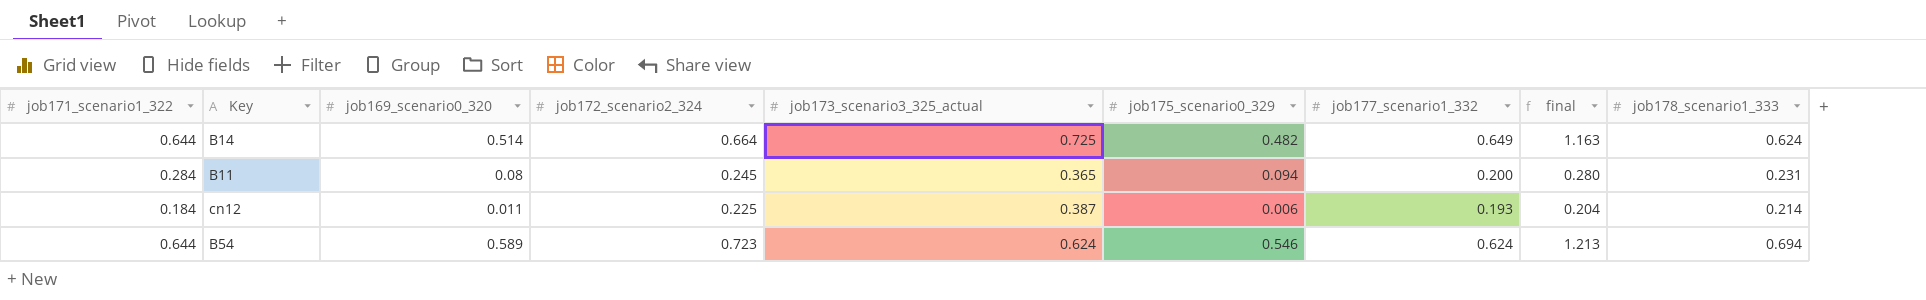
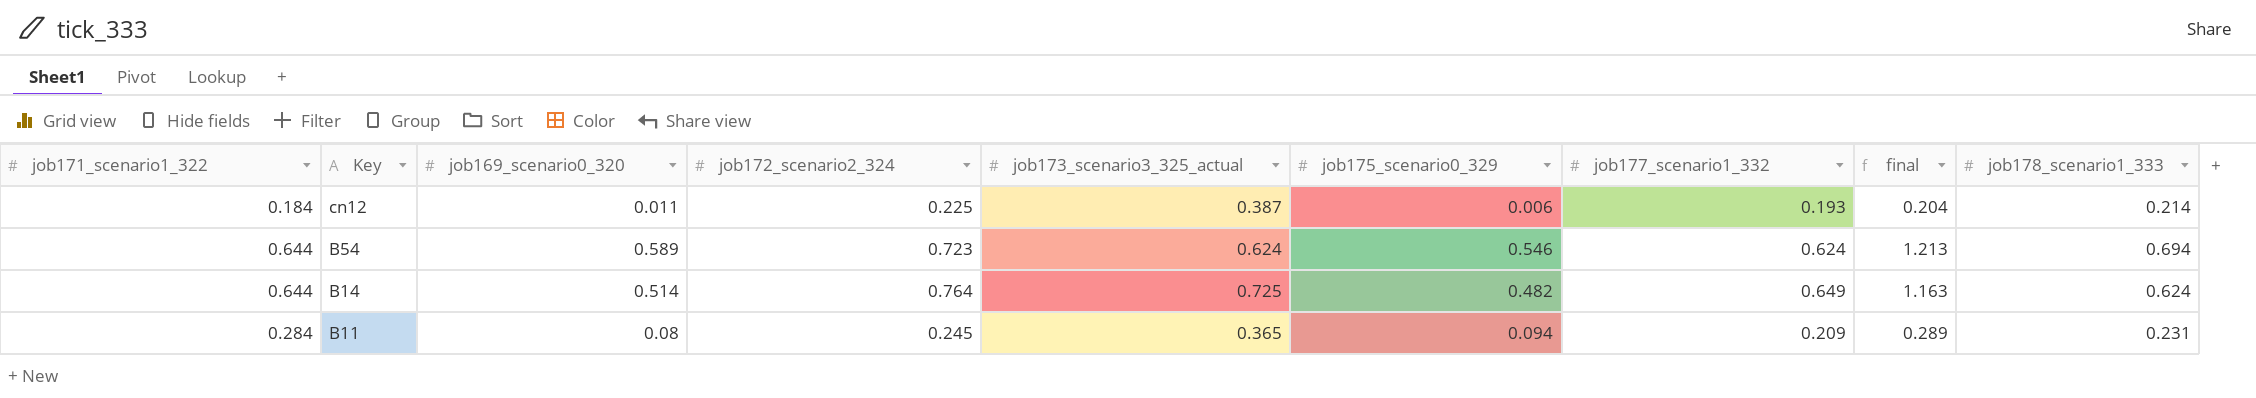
row order: none -> Key descending
B14 | job172_scenario2_324: 0.664 -> 0.764
B11 | job177_scenario1_332: 0.200 -> 0.209
B11 | final: 0.280 -> 0.289

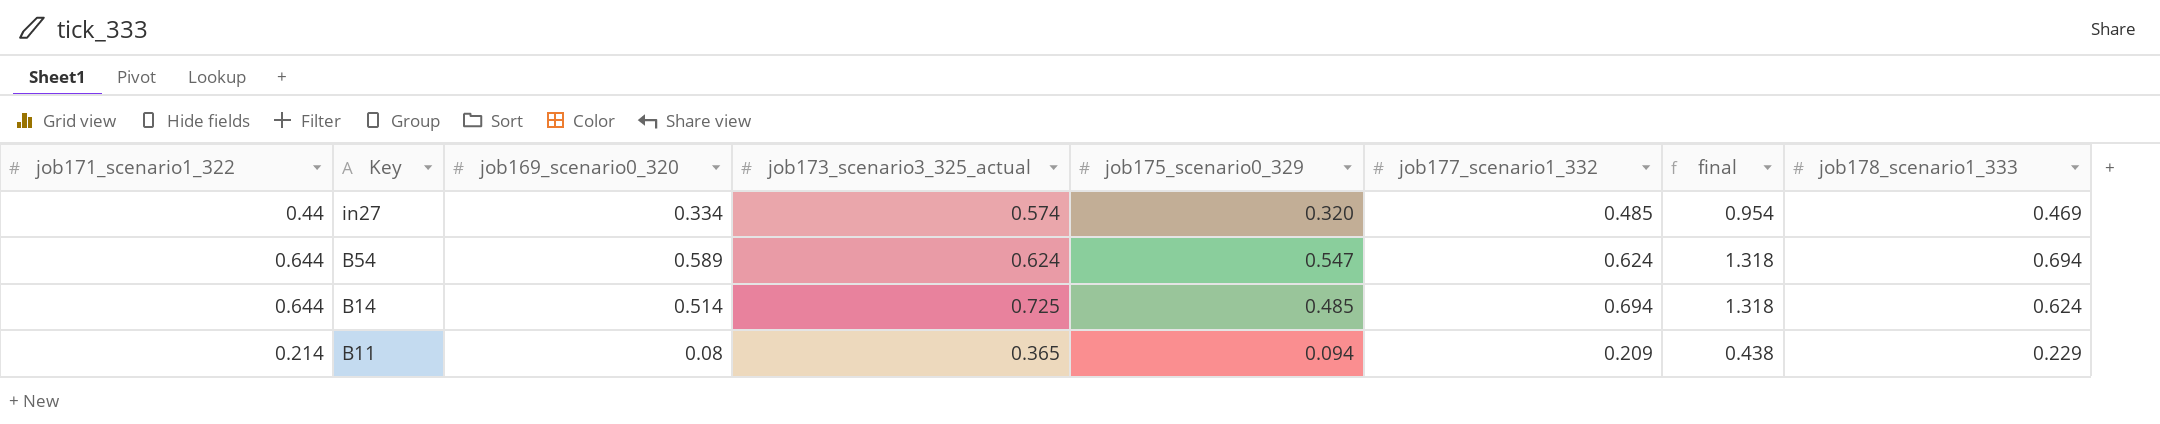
column job172_scenario2_324 | position: 4 -> none
column final | formula: [job169_scenario0_320] + [job177_scenario1_332] -> [job177_scenario1_332] + [job178_scenario1_333]
row cn12: 0.184 | 0.011 | 0.225 | 0.387 | 0.006 | 0.193 | 0.204 | 0.214 -> none
row in27: none -> 0.44 | 0.334 | 0.574 | 0.320 | 0.485 | 0.954 | 0.469
B54 | job175_scenario0_329: 0.546 -> 0.547
B14 | job175_scenario0_329: 0.482 -> 0.485
B14 | job177_scenario1_332: 0.649 -> 0.694
B11 | job171_scenario1_322: 0.284 -> 0.214
B11 | job178_scenario1_333: 0.231 -> 0.229

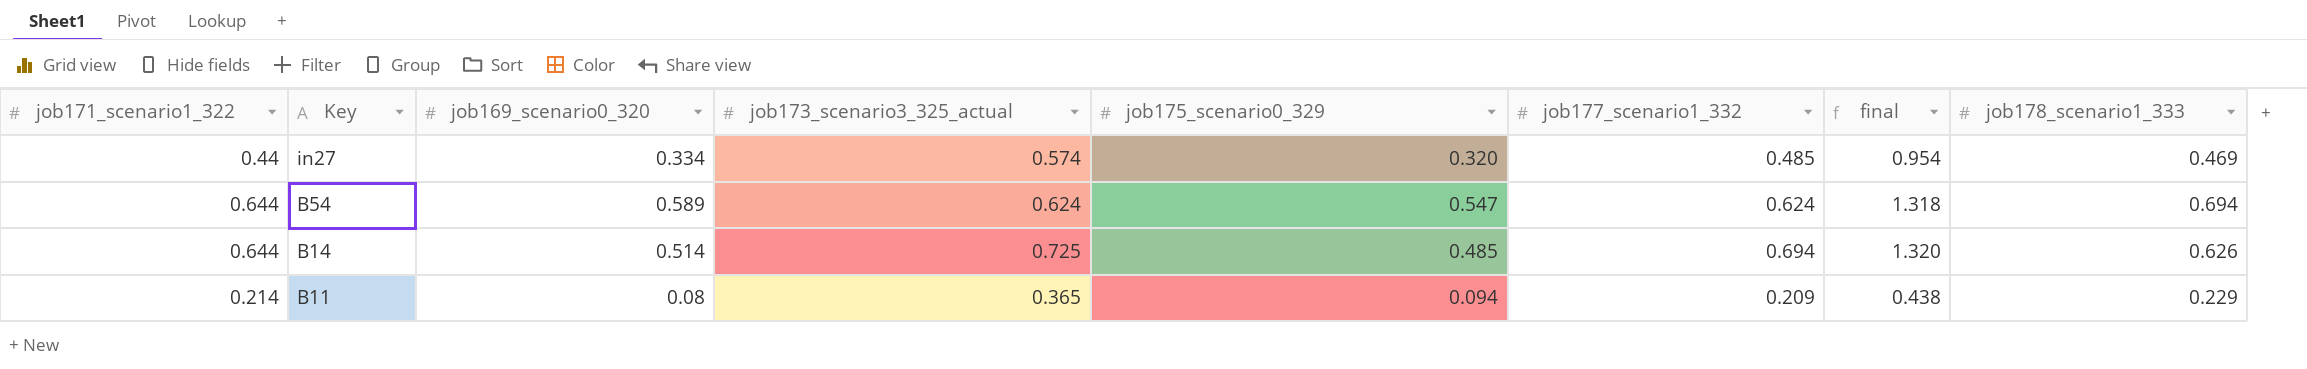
B14 | final: 1.318 -> 1.320
B14 | job178_scenario1_333: 0.624 -> 0.626

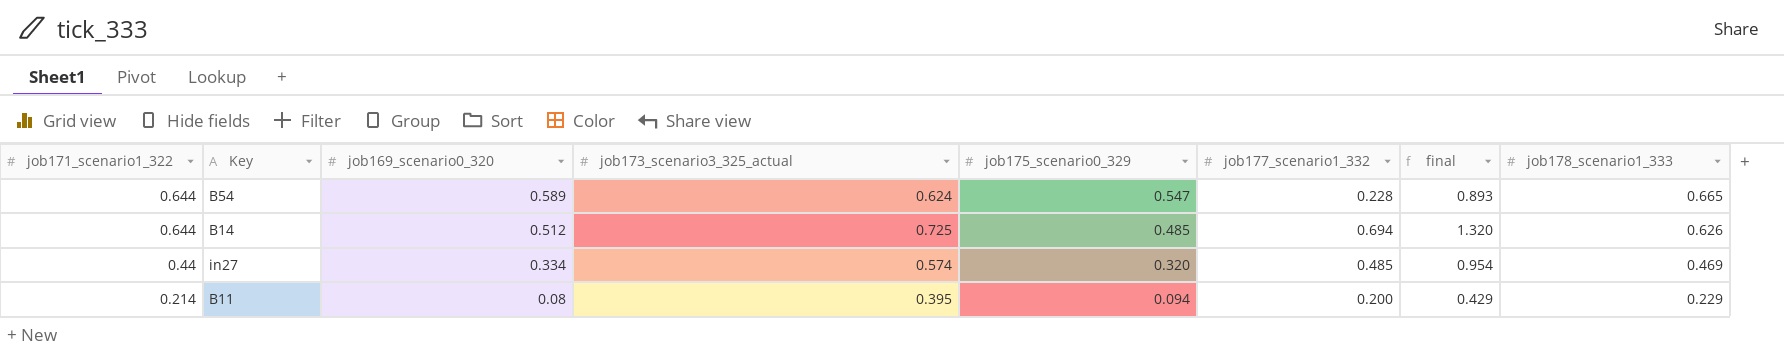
row order: Key descending -> job171_scenario1_322 descending
B54 | job177_scenario1_332: 0.624 -> 0.228
B54 | final: 1.318 -> 0.893
B54 | job178_scenario1_333: 0.694 -> 0.665
B14 | job169_scenario0_320: 0.514 -> 0.512
B11 | job173_scenario3_325_actual: 0.365 -> 0.395
B11 | job177_scenario1_332: 0.209 -> 0.200
B11 | final: 0.438 -> 0.429

